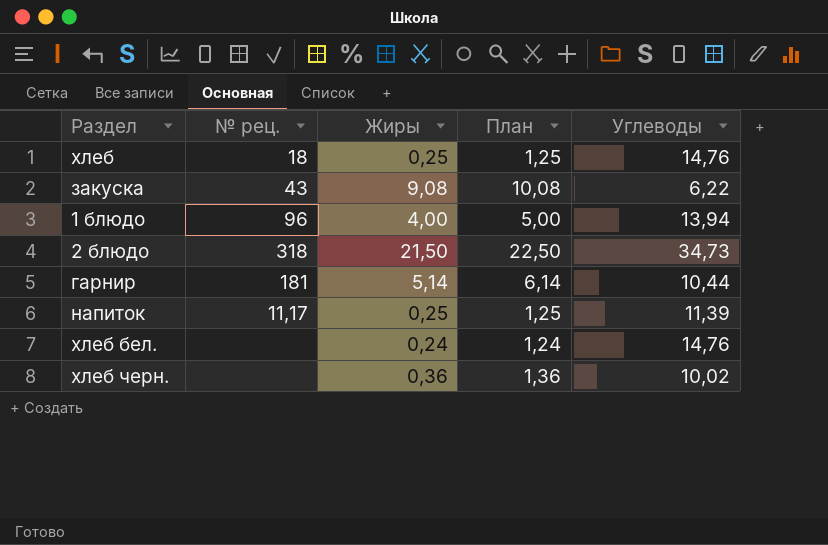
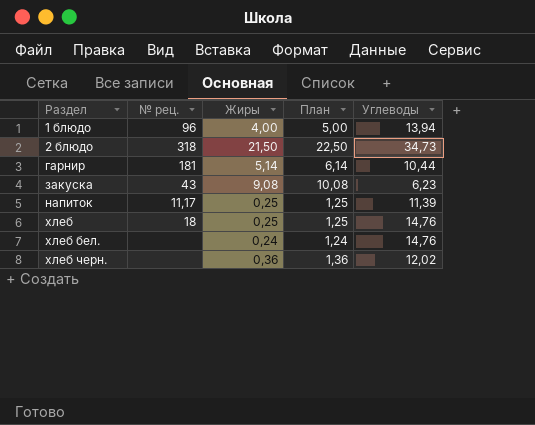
row order: none -> Раздел ascending
закуска | Углеводы: 6,22 -> 6,23
хлеб черн. | Углеводы: 10,02 -> 12,02

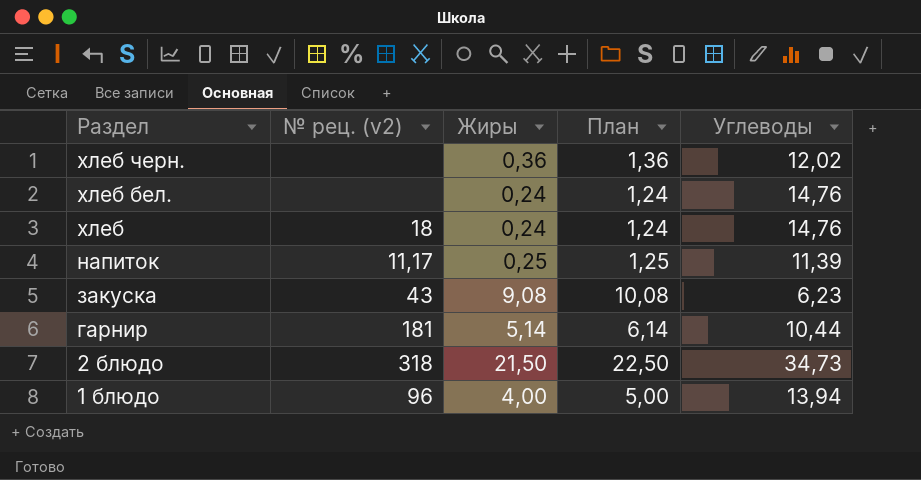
row order: Раздел ascending -> Раздел descending
column name: № рец. -> № рец. (v2)
хлеб | Жиры: 0,25 -> 0,24
хлеб | План: 1,25 -> 1,24

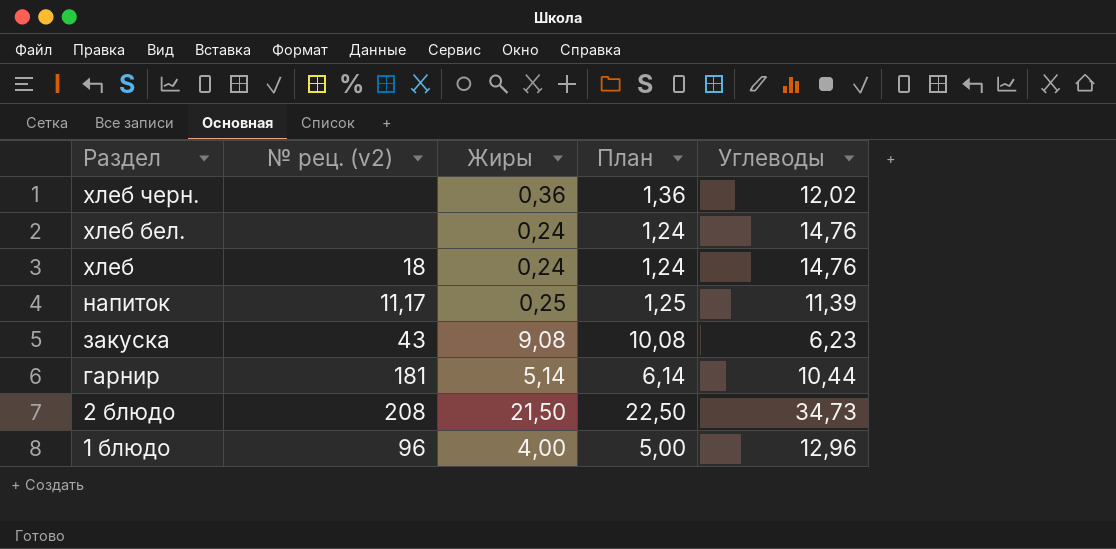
2 блюдо | № рец. (v2): 318 -> 208
1 блюдо | Углеводы: 13,94 -> 12,96

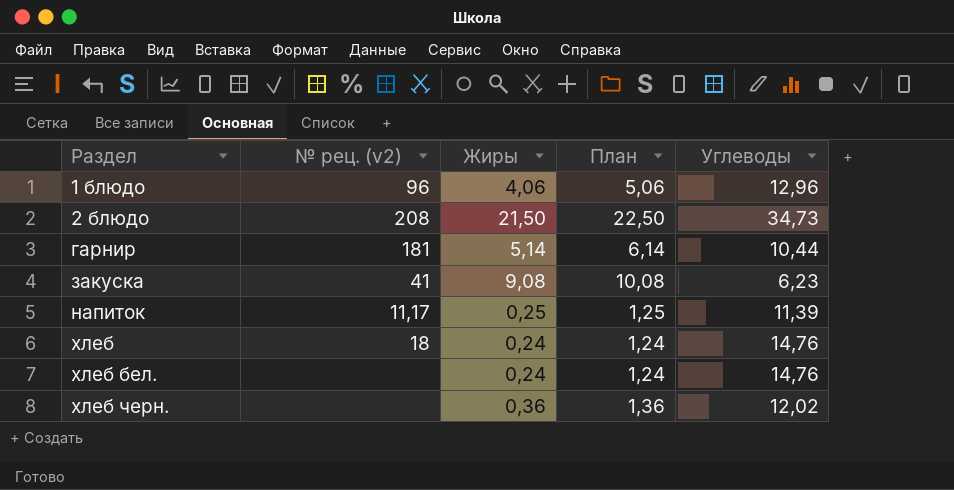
row order: Раздел descending -> Раздел ascending
1 блюдо | Жиры: 4,00 -> 4,06
1 блюдо | План: 5,00 -> 5,06
закуска | № рец. (v2): 43 -> 41

